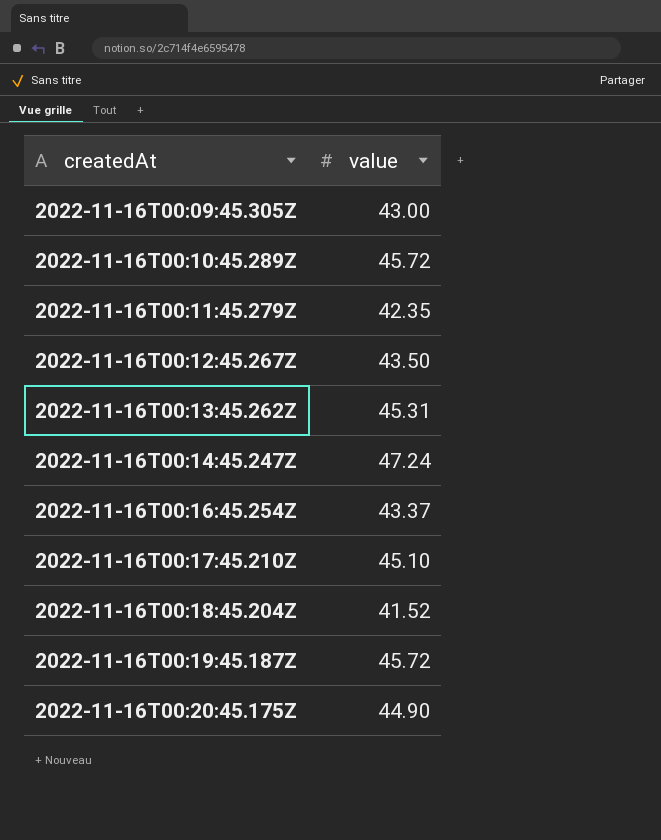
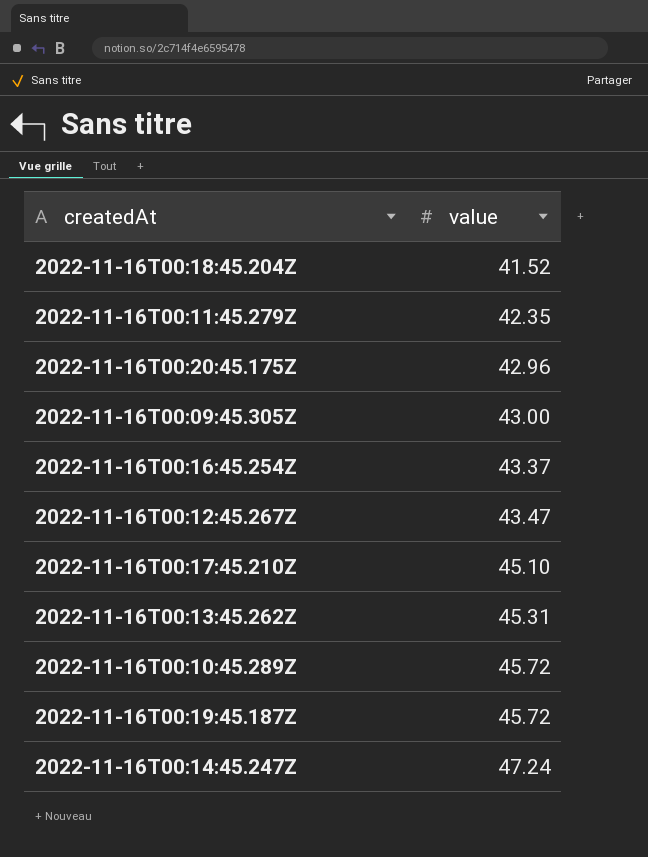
row order: createdAt ascending -> value ascending
2022-11-16T00:20:45.175Z | value: 44.90 -> 42.96
2022-11-16T00:12:45.267Z | value: 43.50 -> 43.47

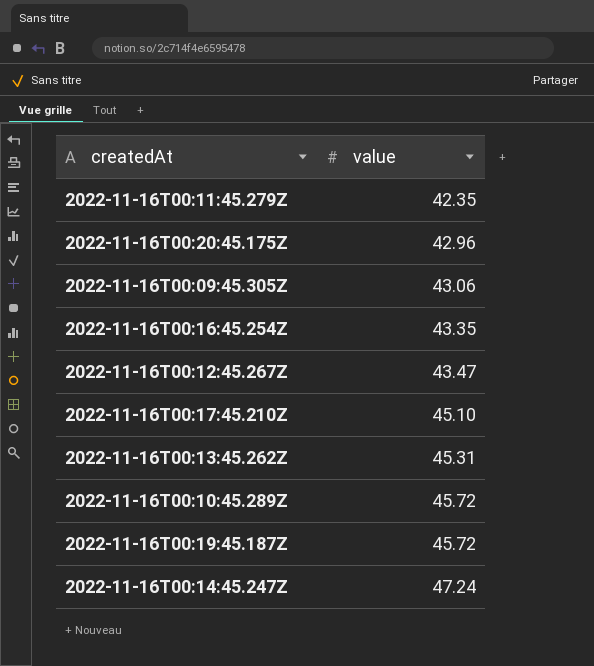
row 2022-11-16T00:18:45.204Z: 41.52 -> none
2022-11-16T00:09:45.305Z | value: 43.00 -> 43.06
2022-11-16T00:16:45.254Z | value: 43.37 -> 43.35

